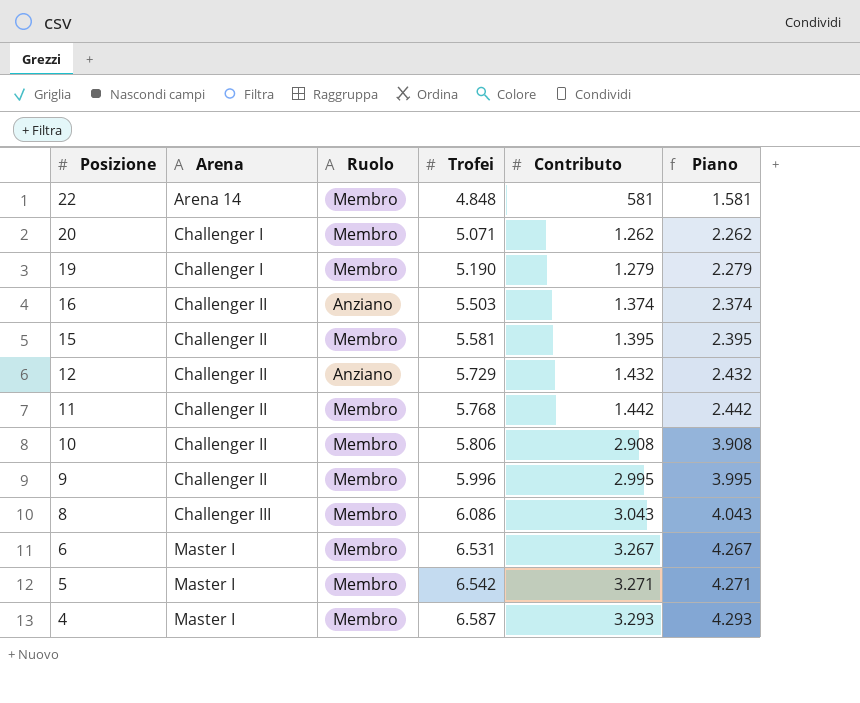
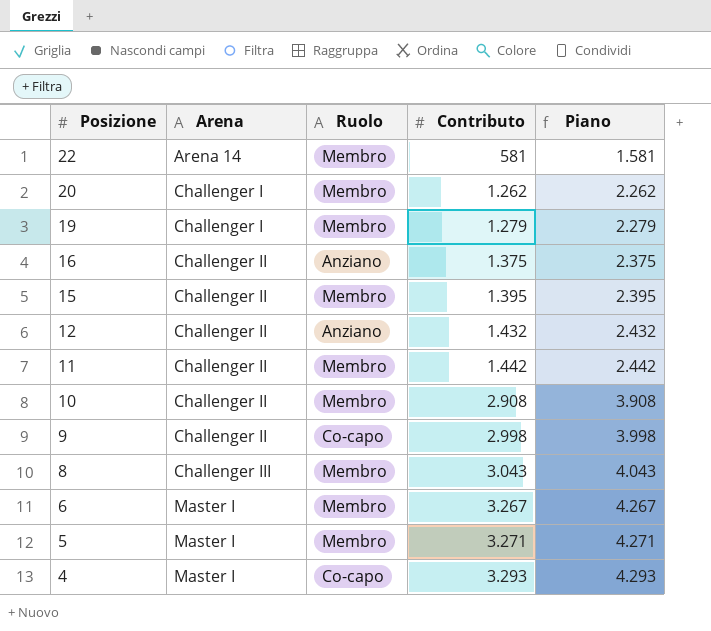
column Trofei | position: 4 -> none
16 | Contributo: 1.374 -> 1.375
16 | Piano: 2.374 -> 2.375
9 | Ruolo: Membro -> Co-capo
9 | Contributo: 2.995 -> 2.998
9 | Piano: 3.995 -> 3.998
4 | Ruolo: Membro -> Co-capo

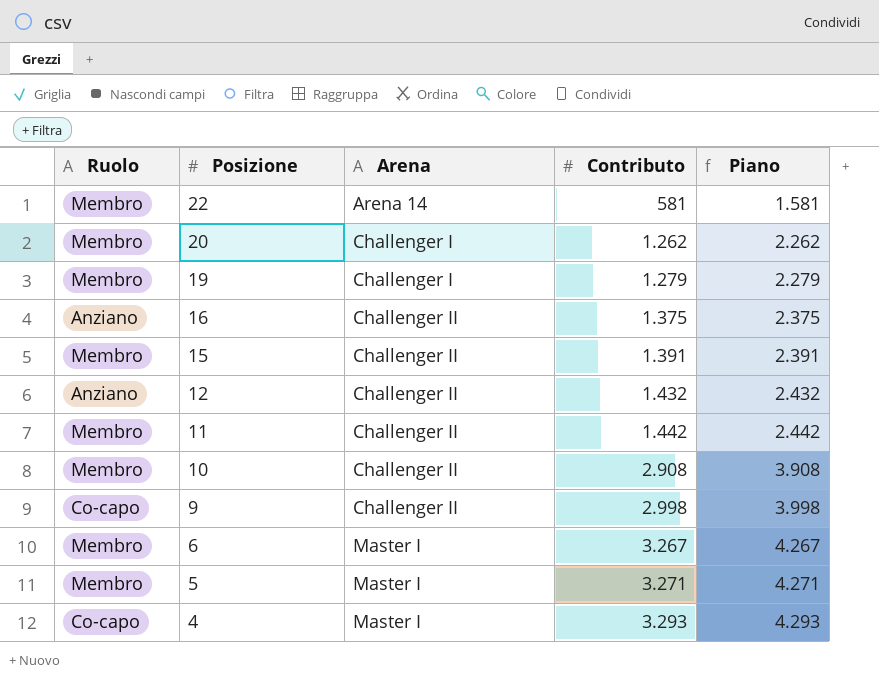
column Ruolo | position: 3 -> 1
row 8: Challenger III | Membro | 3.043 | 4.043 -> none
15 | Contributo: 1.395 -> 1.391
15 | Piano: 2.395 -> 2.391

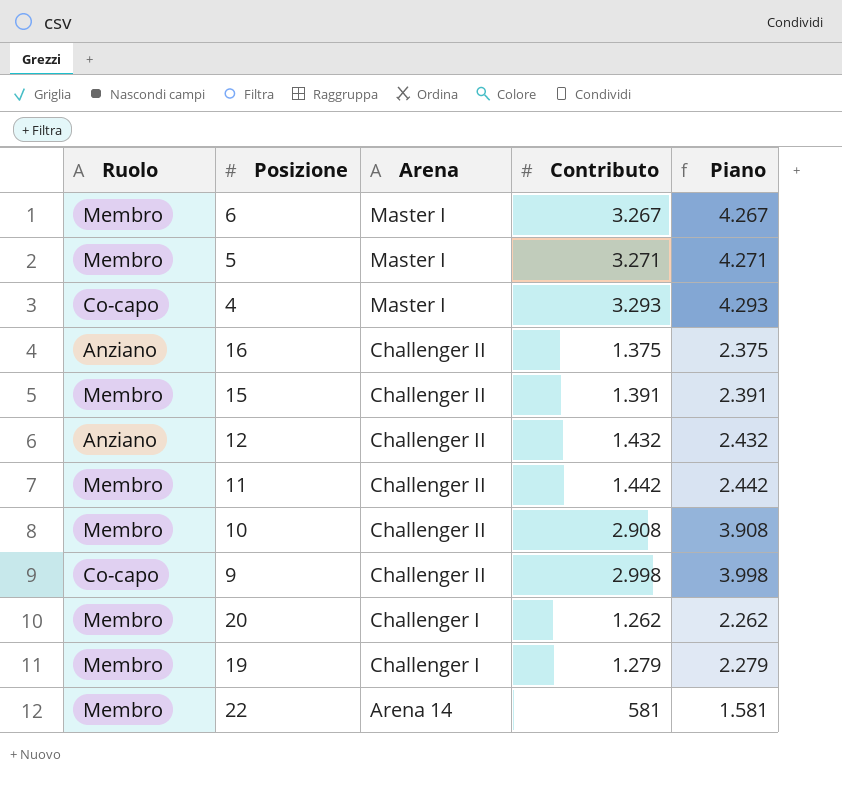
row order: Posizione descending -> Arena descending

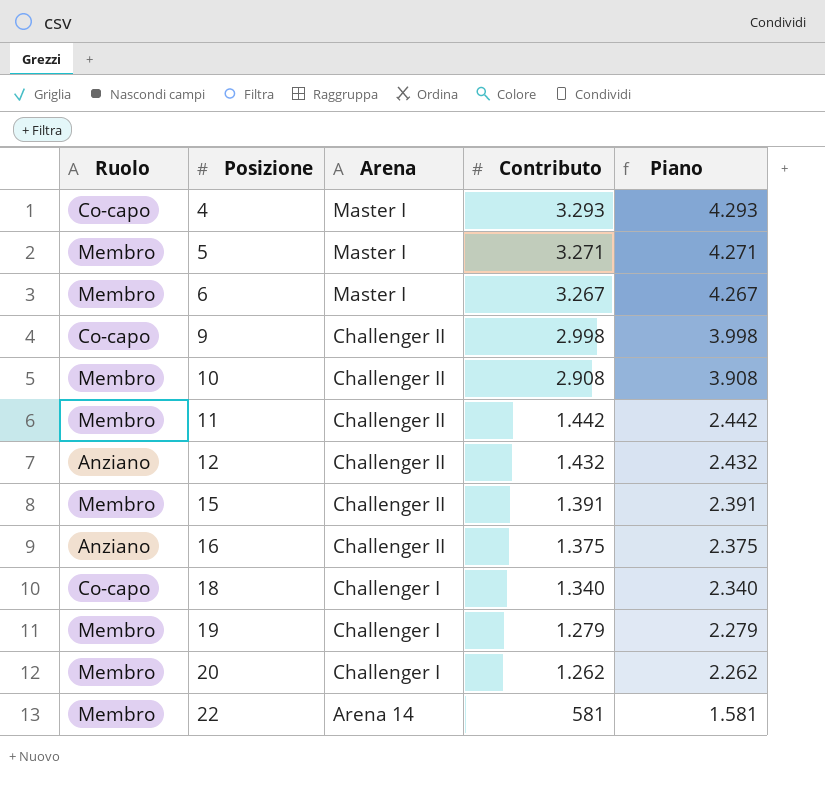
row order: Arena descending -> Posizione ascending
row 18: none -> Co-capo | Challenger I | 1.340 | 2.340

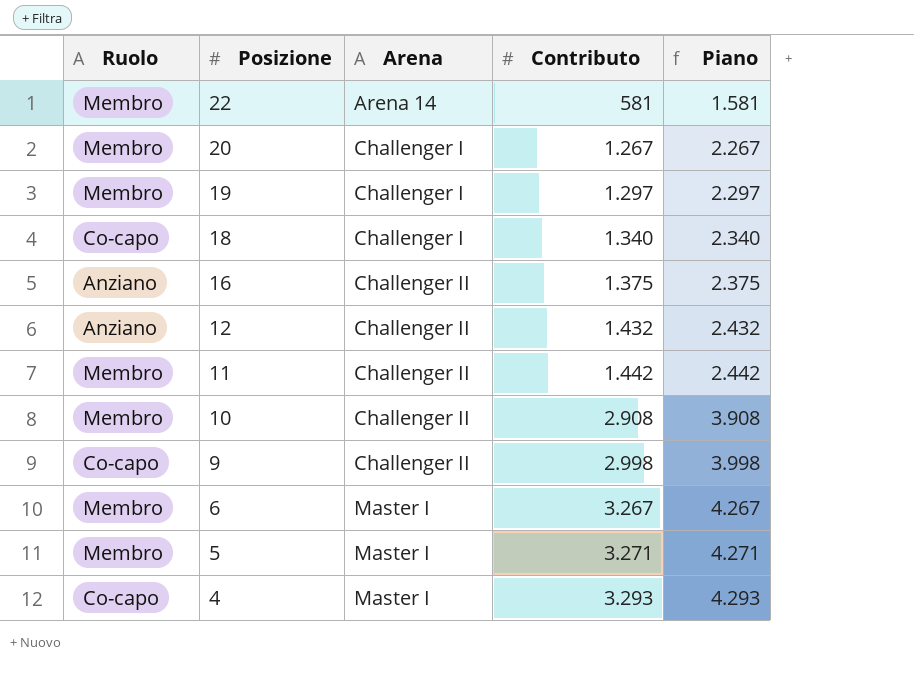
row order: Posizione ascending -> Posizione descending
row 15: Membro | Challenger II | 1.391 | 2.391 -> none
20 | Contributo: 1.262 -> 1.267
20 | Piano: 2.262 -> 2.267
19 | Contributo: 1.279 -> 1.297
19 | Piano: 2.279 -> 2.297

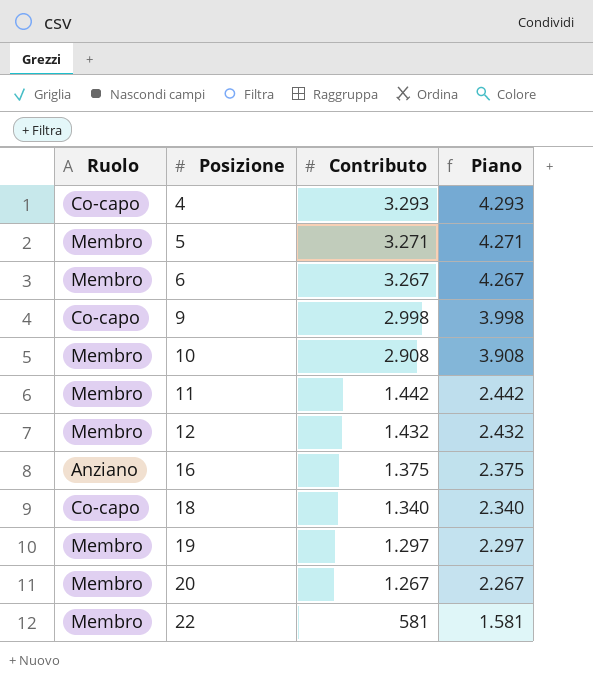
row order: Posizione descending -> Posizione ascending
column Arena | position: 3 -> none
12 | Ruolo: Anziano -> Membro

